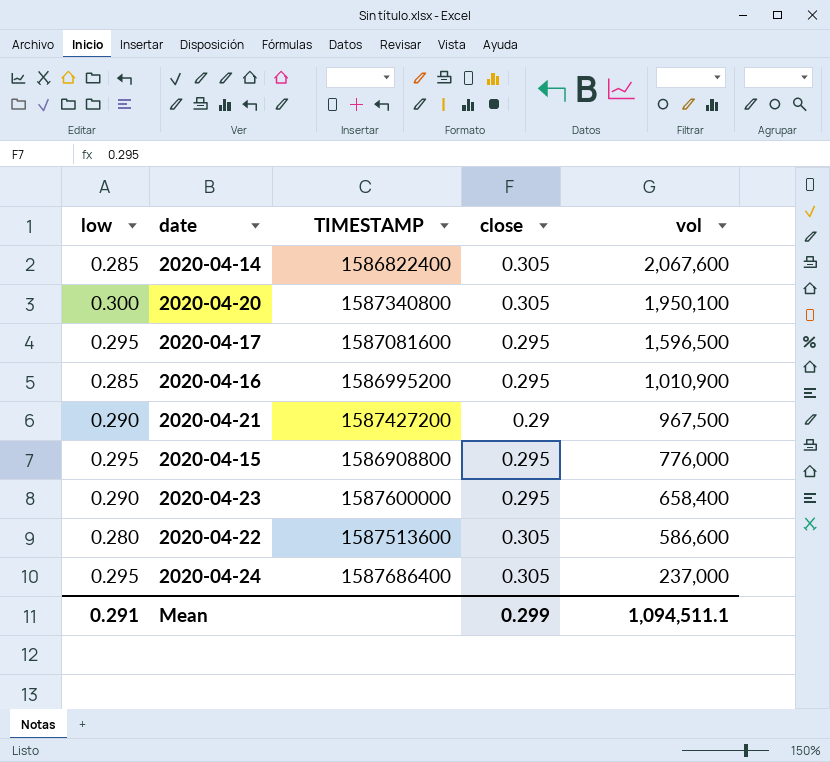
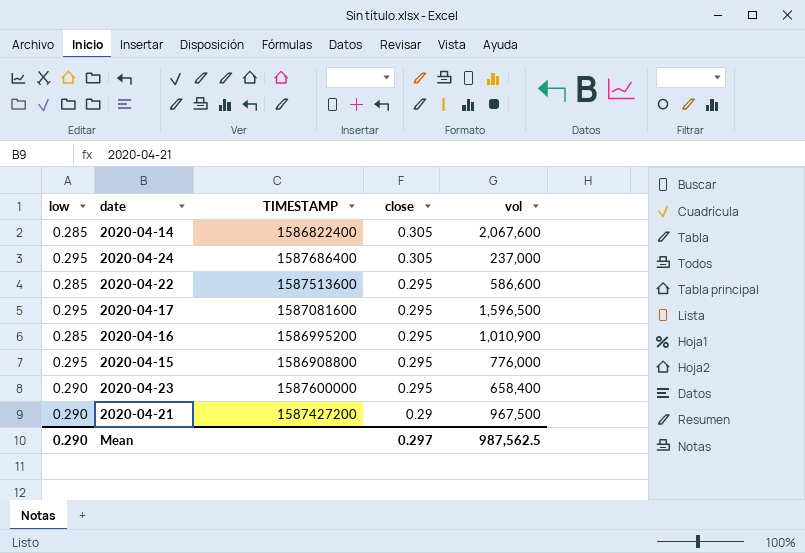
row order: vol descending -> close descending
row 2020-04-20: 0.300 | 1587340800 | 0.305 | 1,950,100 -> none
2020-04-22 | low: 0.280 -> 0.285
2020-04-22 | close: 0.305 -> 0.295
Mean | low: 0.291 -> 0.290
Mean | close: 0.299 -> 0.297
Mean | vol: 1,094,511.1 -> 987,562.5

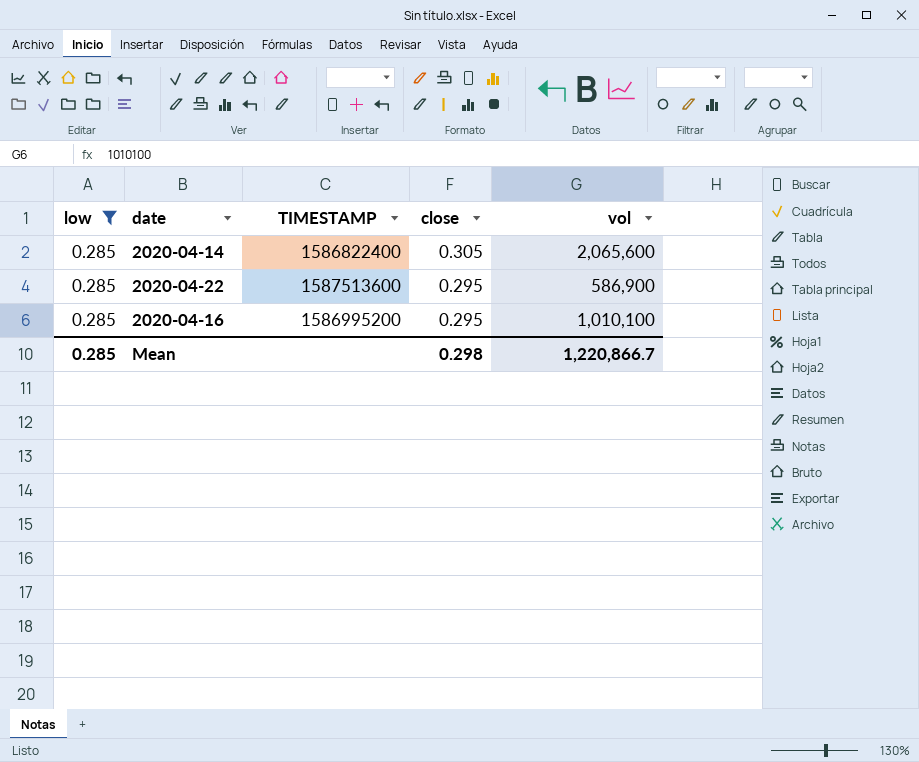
filter: none -> low = 0.285
2020-04-14 | vol: 2,067,600 -> 2,065,600
2020-04-22 | vol: 586,600 -> 586,900
2020-04-16 | vol: 1,010,900 -> 1,010,100
Mean | low: 0.290 -> 0.285
Mean | close: 0.297 -> 0.298
Mean | vol: 987,562.5 -> 1,220,866.7

